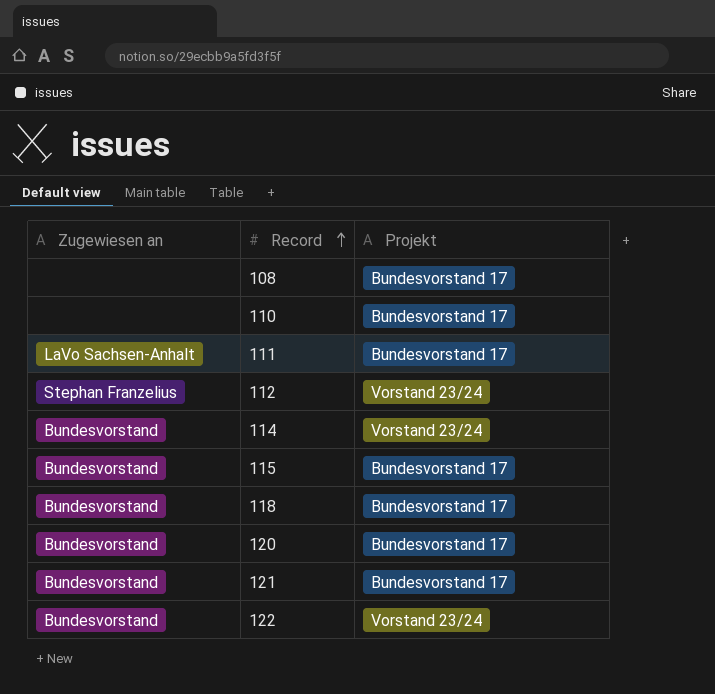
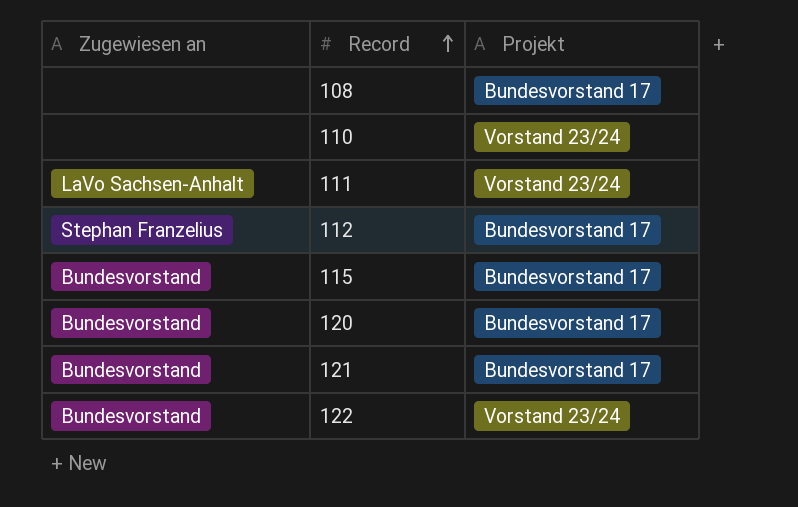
row 114: Bundesvorstand | Vorstand 23/24 -> none
row 118: Bundesvorstand | Bundesvorstand 17 -> none
110 | Projekt: Bundesvorstand 17 -> Vorstand 23/24
111 | Projekt: Bundesvorstand 17 -> Vorstand 23/24
112 | Projekt: Vorstand 23/24 -> Bundesvorstand 17

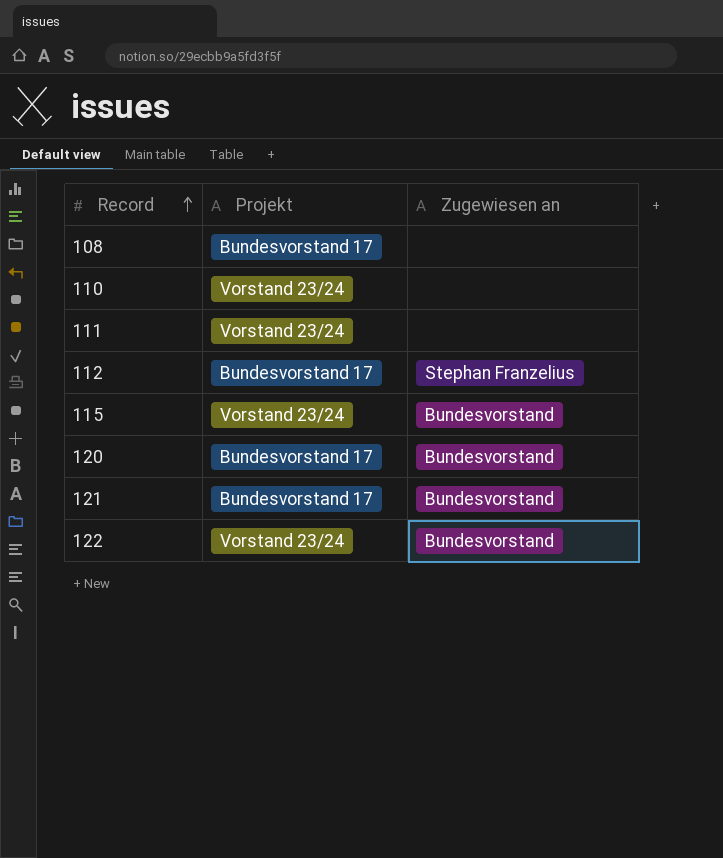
column Zugewiesen an | position: 1 -> 3
111 | Zugewiesen an: LaVo Sachsen-Anhalt -> none
115 | Projekt: Bundesvorstand 17 -> Vorstand 23/24

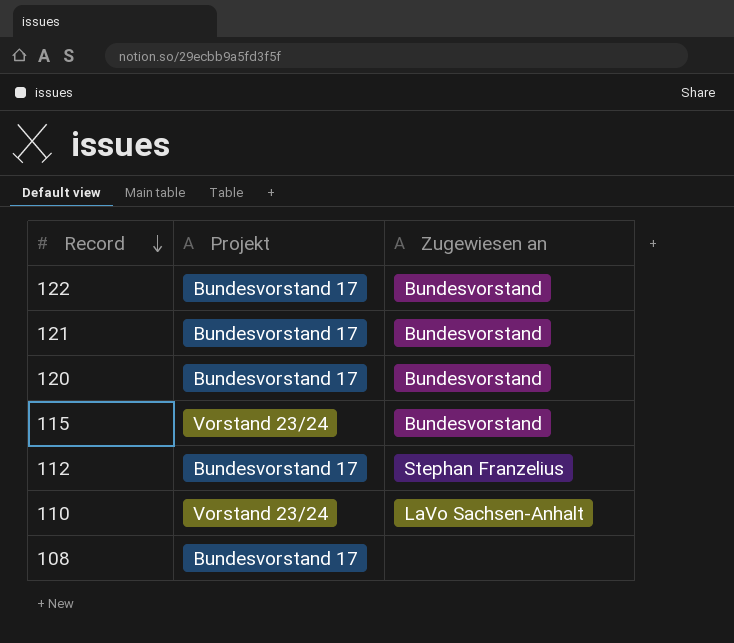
row order: Record ascending -> Record descending
row 111: Vorstand 23/24 | none -> none
122 | Projekt: Vorstand 23/24 -> Bundesvorstand 17
110 | Zugewiesen an: none -> LaVo Sachsen-Anhalt

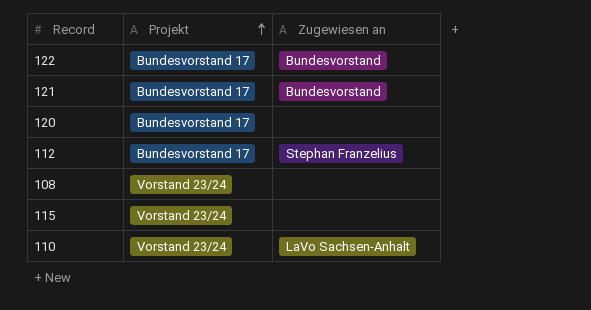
row order: Record descending -> Projekt ascending
120 | Zugewiesen an: Bundesvorstand -> none
108 | Projekt: Bundesvorstand 17 -> Vorstand 23/24
115 | Zugewiesen an: Bundesvorstand -> none

